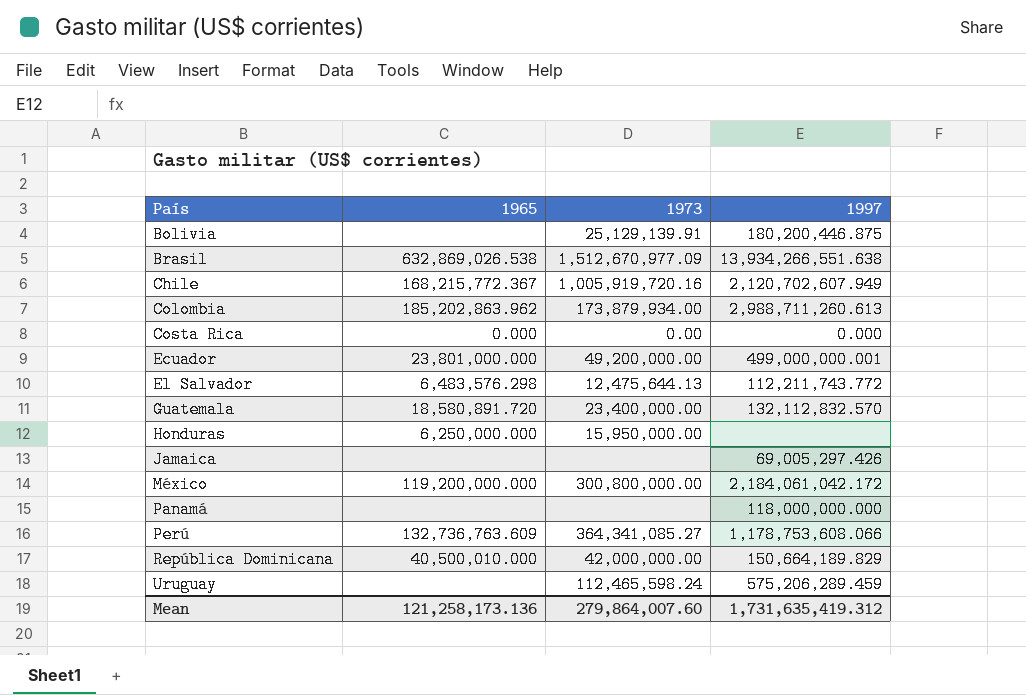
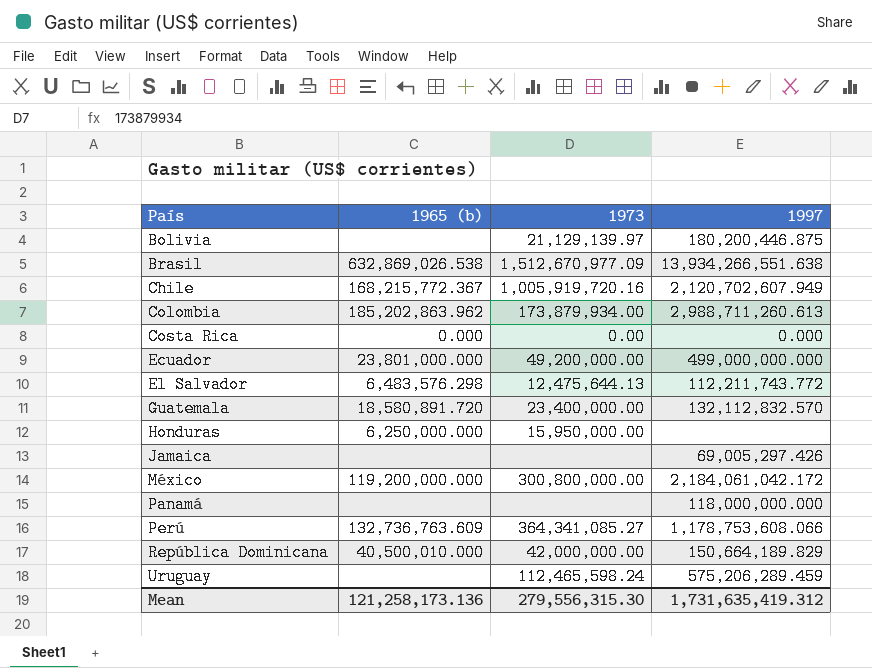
column name: 1965 -> 1965 (b)
Bolivia | 1973: 25,129,139.91 -> 21,129,139.97
Ecuador | 1997: 499,000,000.001 -> 499,000,000.000
Mean | 1973: 279,864,007.60 -> 279,556,315.30

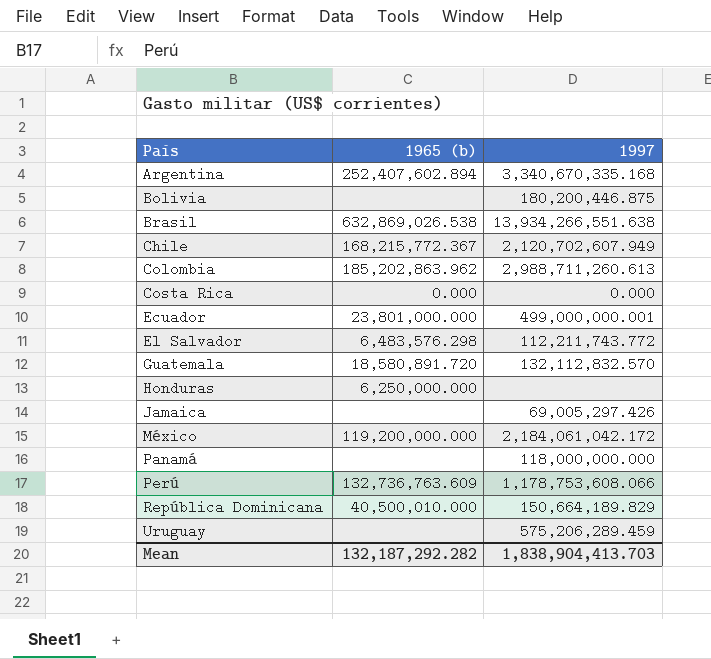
column 1973 | position: 3 -> none
row Argentina: none -> 252,407,602.894 | 3,340,670,335.168
Ecuador | 1997: 499,000,000.000 -> 499,000,000.001
Mean | 1965 (b): 121,258,173.136 -> 132,187,292.282
Mean | 1997: 1,731,635,419.312 -> 1,838,904,413.703

